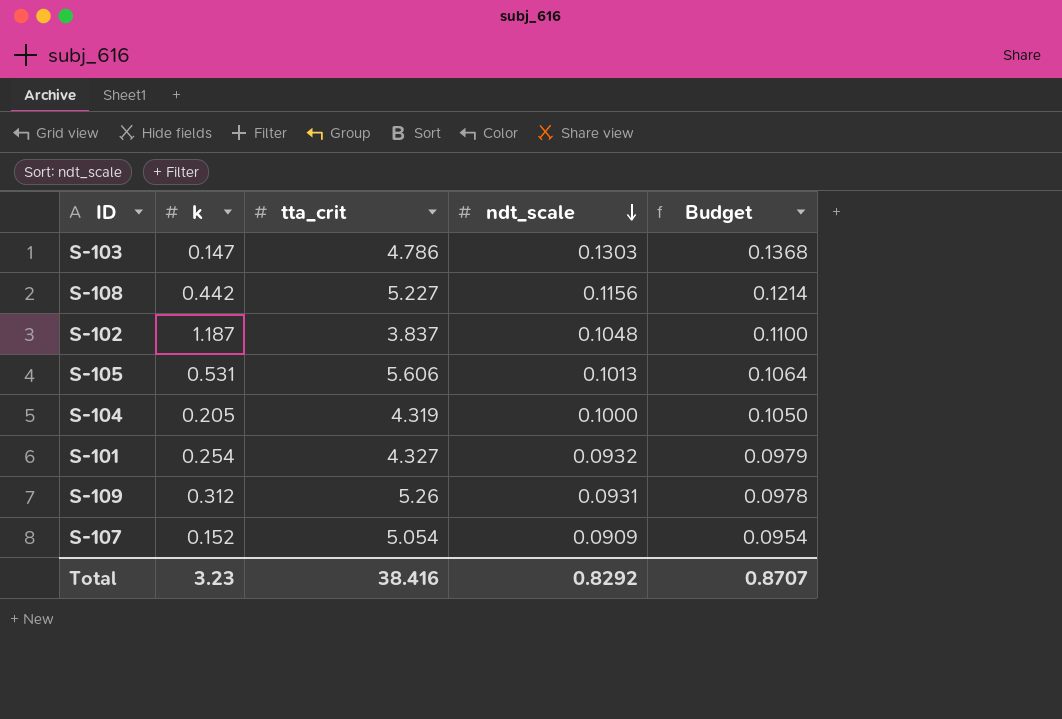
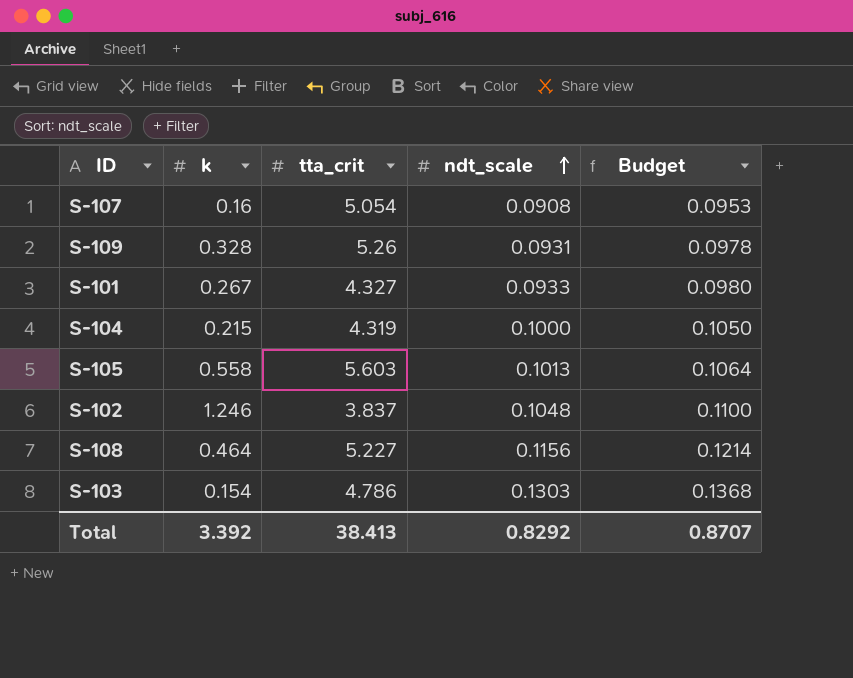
row order: ndt_scale descending -> ndt_scale ascending
S-107 | k: 0.152 -> 0.16
S-107 | ndt_scale: 0.0909 -> 0.0908
S-107 | Budget: 0.0954 -> 0.0953
S-109 | k: 0.312 -> 0.328
S-101 | k: 0.254 -> 0.267
S-101 | ndt_scale: 0.0932 -> 0.0933
S-101 | Budget: 0.0979 -> 0.0980
S-104 | k: 0.205 -> 0.215
S-105 | k: 0.531 -> 0.558
S-105 | tta_crit: 5.606 -> 5.603
S-102 | k: 1.187 -> 1.246
S-108 | k: 0.442 -> 0.464
S-103 | k: 0.147 -> 0.154
Total | k: 3.23 -> 3.392
Total | tta_crit: 38.416 -> 38.413

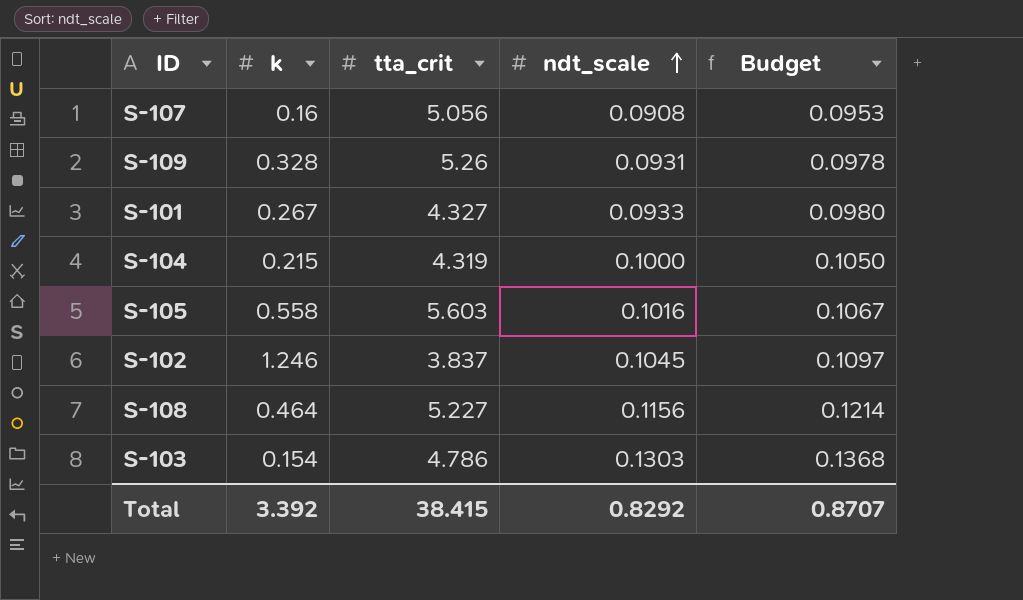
S-107 | tta_crit: 5.054 -> 5.056
S-105 | ndt_scale: 0.1013 -> 0.1016
S-105 | Budget: 0.1064 -> 0.1067
S-102 | ndt_scale: 0.1048 -> 0.1045
S-102 | Budget: 0.1100 -> 0.1097
Total | tta_crit: 38.413 -> 38.415

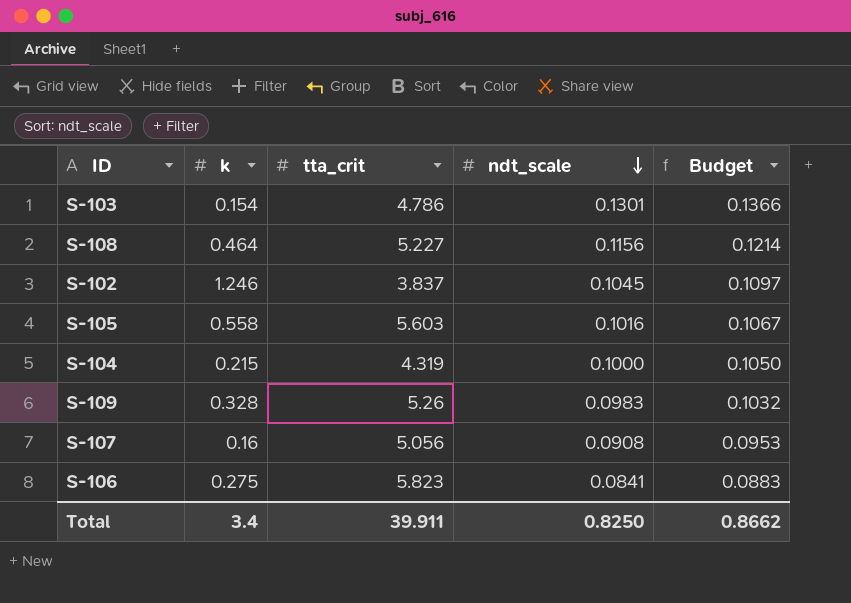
row order: ndt_scale ascending -> ndt_scale descending
row S-101: 0.267 | 4.327 | 0.0933 | 0.0980 -> none
S-103 | ndt_scale: 0.1303 -> 0.1301
S-103 | Budget: 0.1368 -> 0.1366
S-109 | ndt_scale: 0.0931 -> 0.0983
S-109 | Budget: 0.0978 -> 0.1032
row S-106: none -> 0.275 | 5.823 | 0.0841 | 0.0883
Total | k: 3.392 -> 3.4
Total | tta_crit: 38.415 -> 39.911
Total | ndt_scale: 0.8292 -> 0.8250
Total | Budget: 0.8707 -> 0.8662

